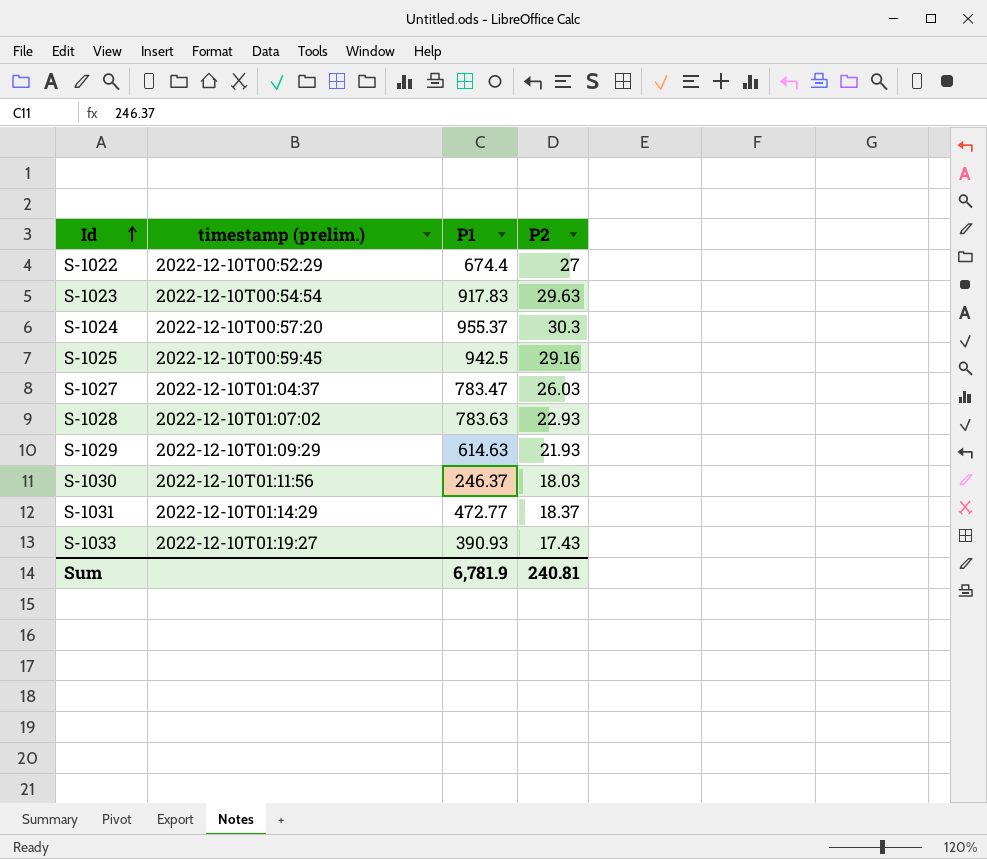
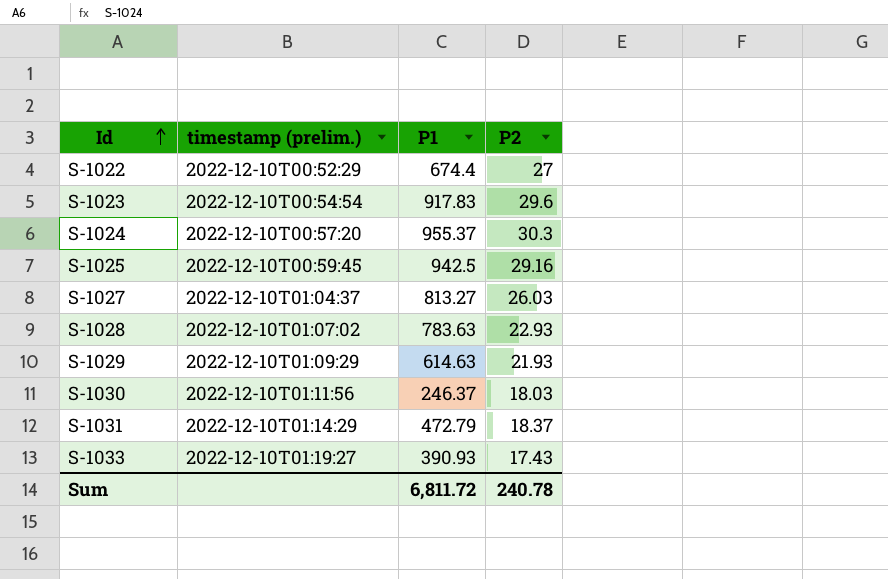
S-1023 | P2: 29.63 -> 29.6
S-1027 | P1: 783.47 -> 813.27
S-1031 | P1: 472.77 -> 472.79
Sum | P1: 6,781.9 -> 6,811.72
Sum | P2: 240.81 -> 240.78

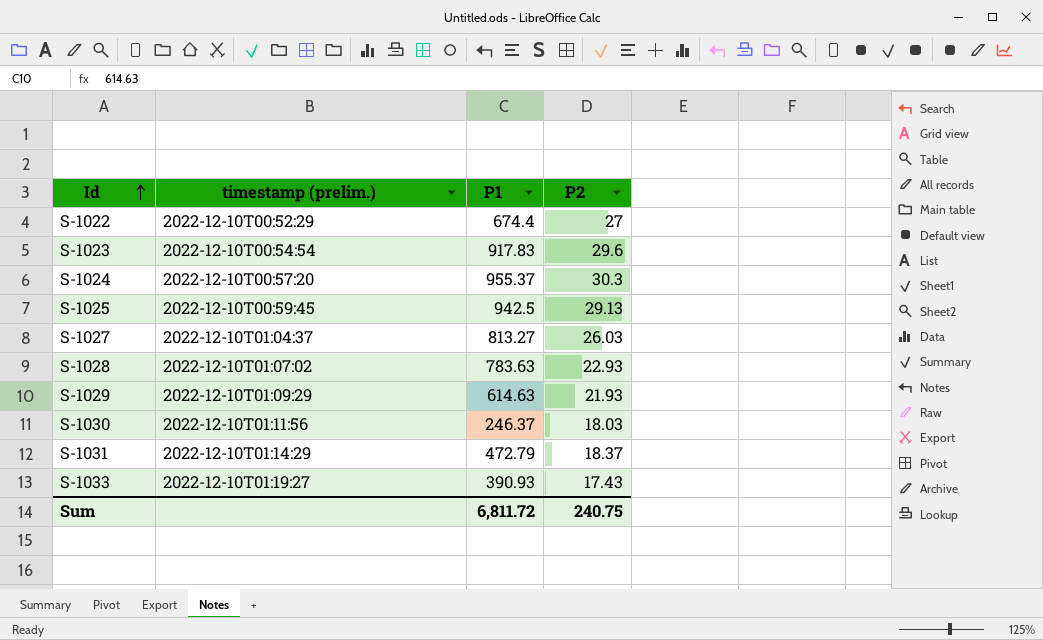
S-1025 | P2: 29.16 -> 29.13
Sum | P2: 240.78 -> 240.75

